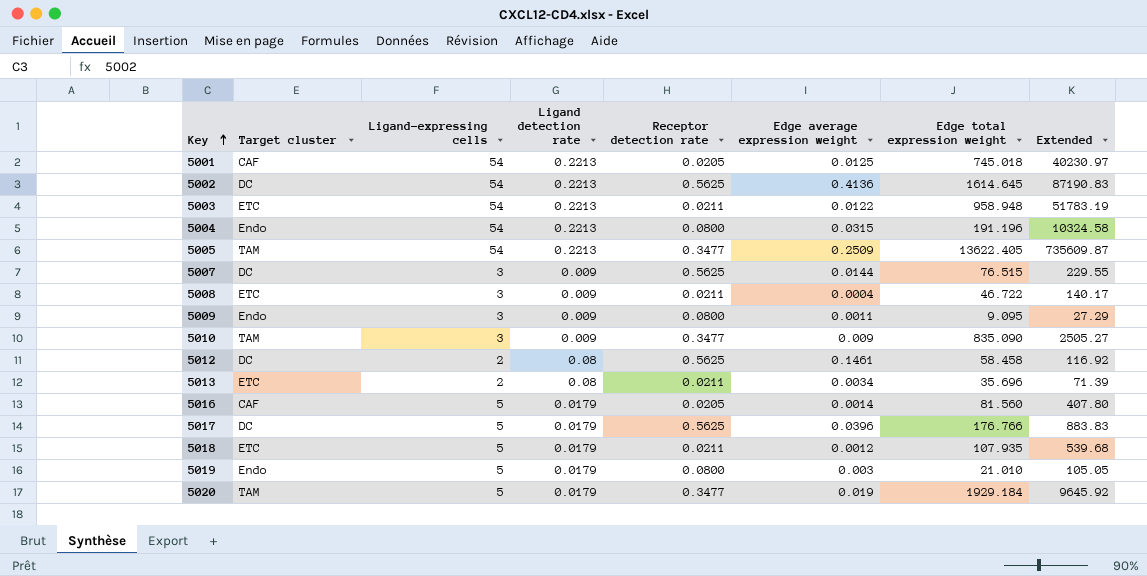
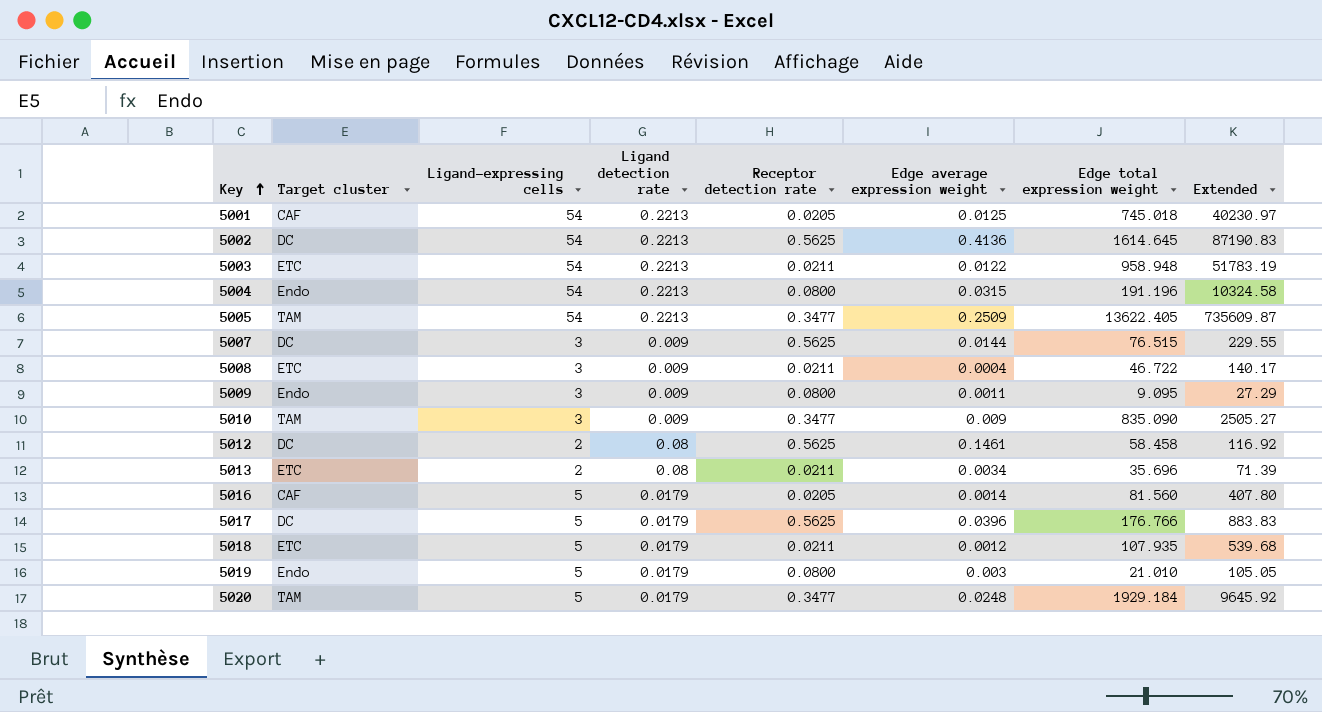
5020 | Edge average expression weight: 0.019 -> 0.0248

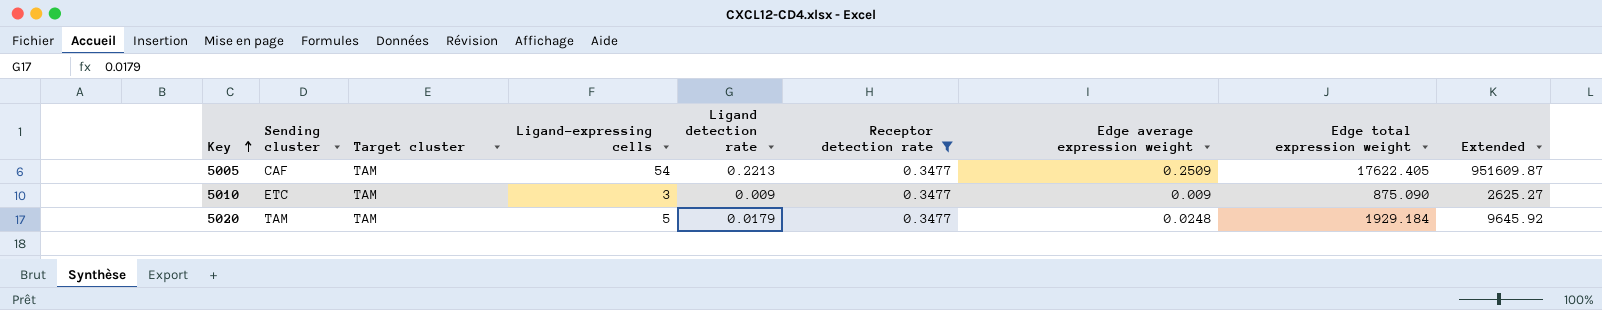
filter: none -> Receptor detection rate = 0.3477
column Sending cluster | position: none -> 2
5005 | Edge total expression weight: 13622.405 -> 17622.405
5005 | Extended: 735609.87 -> 951609.87
5010 | Edge total expression weight: 835.090 -> 875.090
5010 | Extended: 2505.27 -> 2625.27

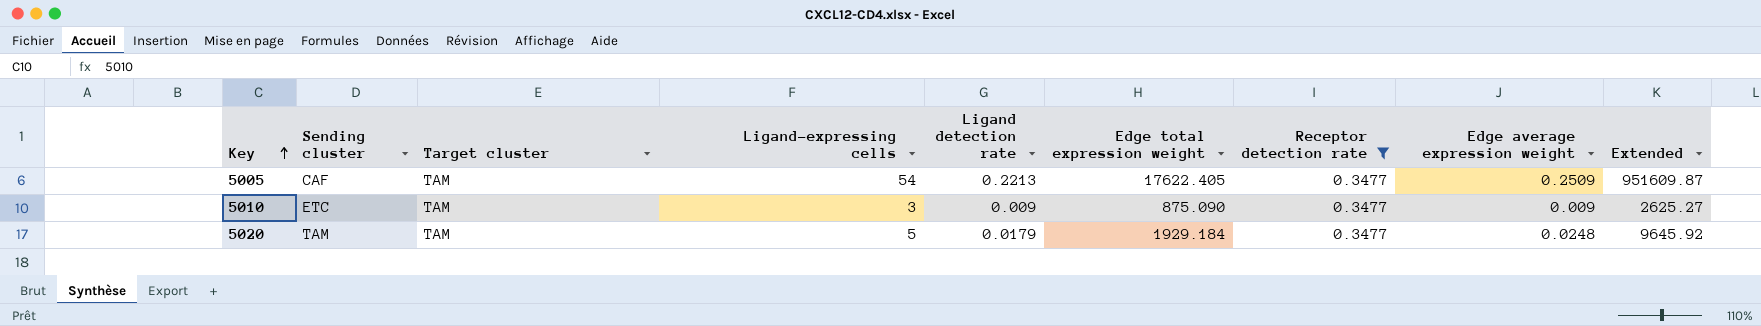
column Edge total expression weight | position: 8 -> 6

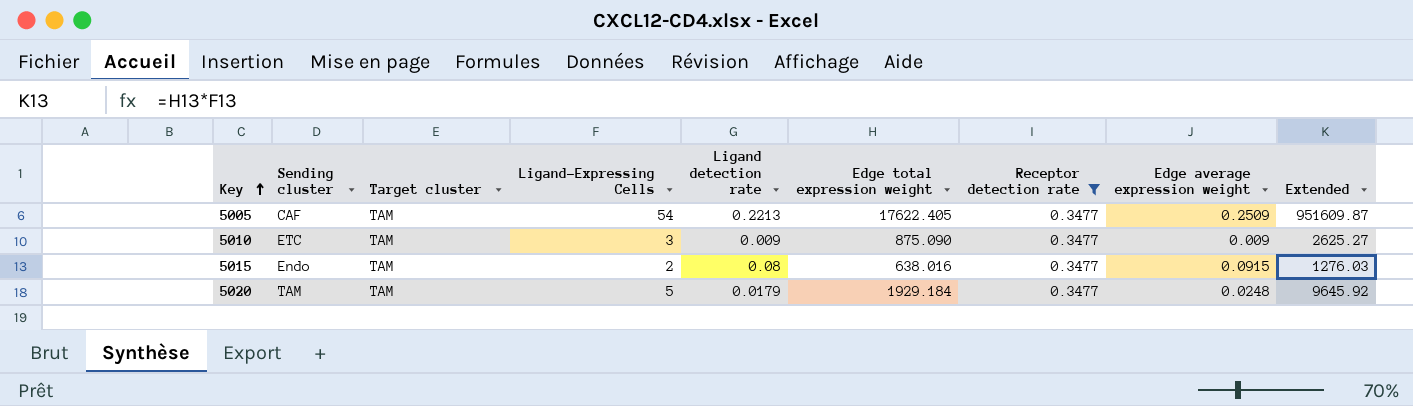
column name: Ligand-expressing cells -> Ligand-Expressing Cells
row 5015: none -> Endo | TAM | 2 | 0.08 | 638.016 | 0.3477 | 0.0915 | 1276.03

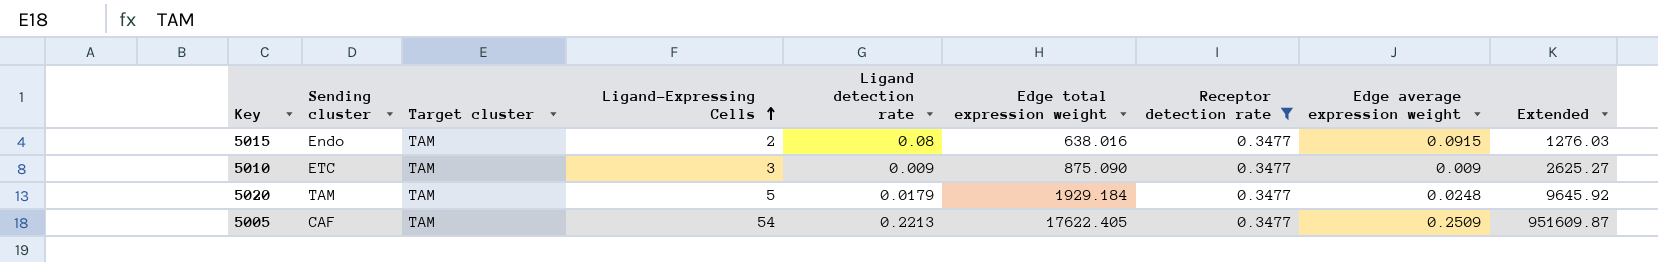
row order: Key ascending -> Ligand-Expressing Cells ascending

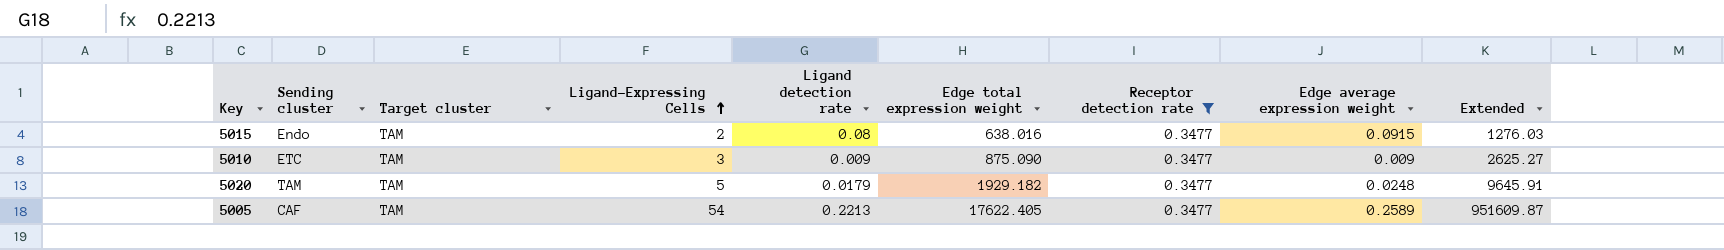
5020 | Edge total expression weight: 1929.184 -> 1929.182
5020 | Extended: 9645.92 -> 9645.91
5005 | Edge average expression weight: 0.2509 -> 0.2589

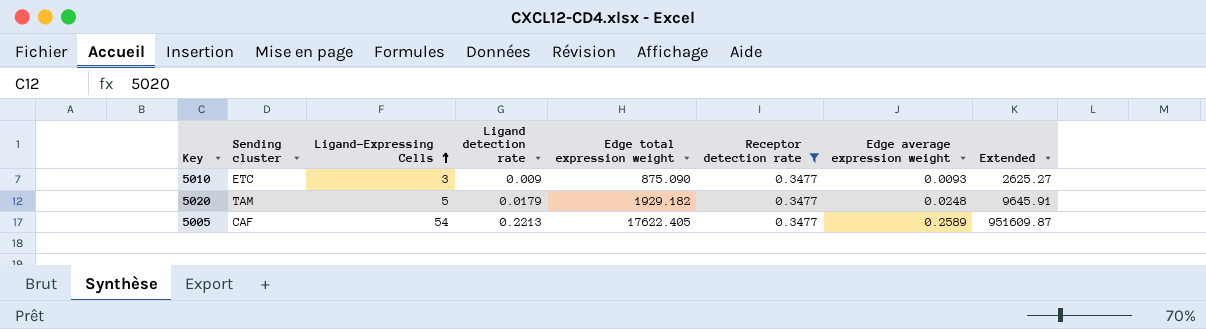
column Target cluster | position: 3 -> none
row 5015: Endo | TAM | 2 | 0.08 | 638.016 | 0.3477 | 0.0915 | 1276.03 -> none
5010 | Edge average expression weight: 0.009 -> 0.0093

